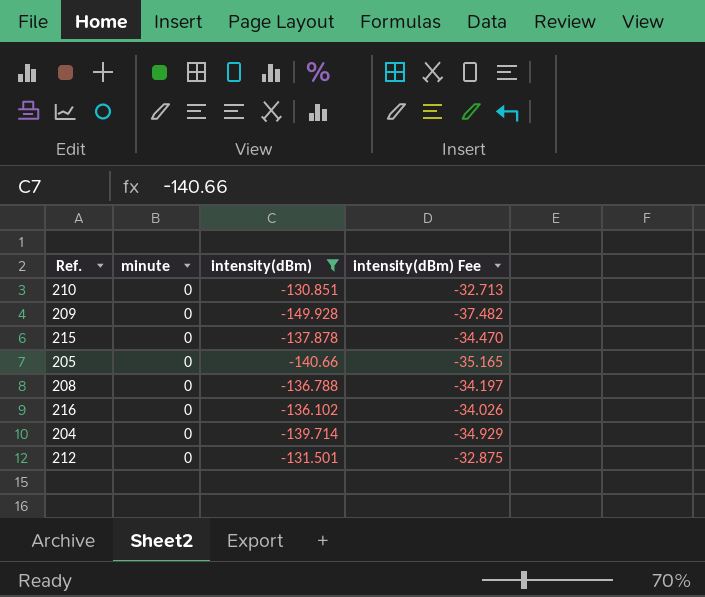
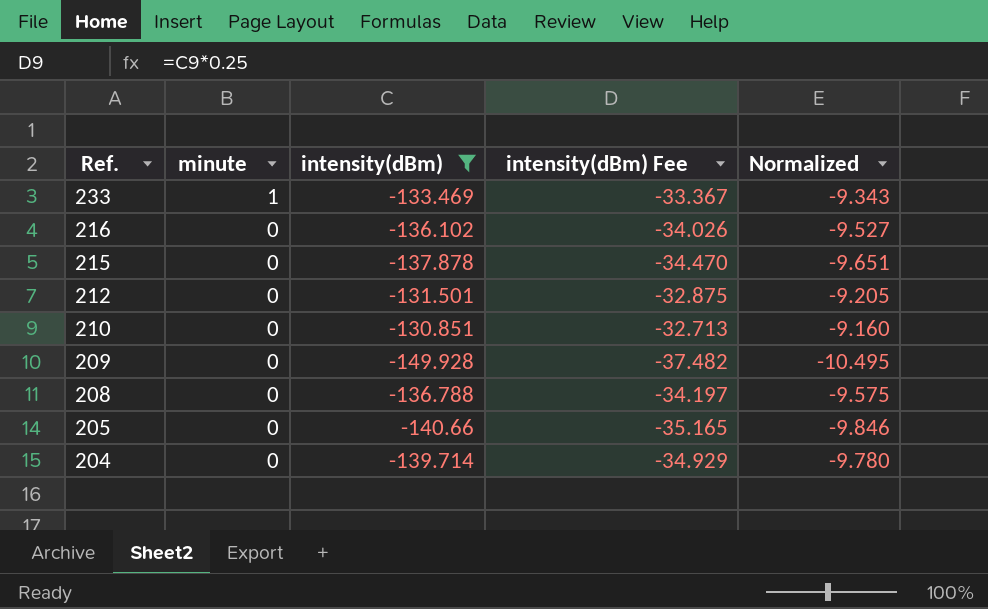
row order: none -> Ref. descending
column Normalized | formula: none -> [intensity(dBm)] * 0.07
row 233: none -> 1 | -133.469 | -33.367 | -9.343

